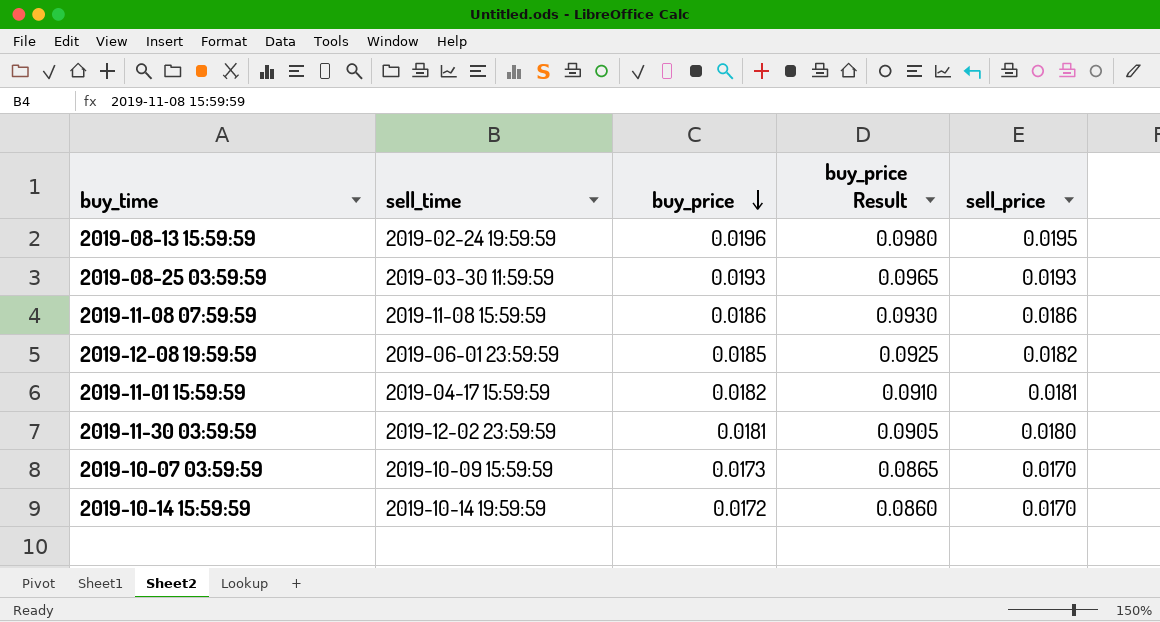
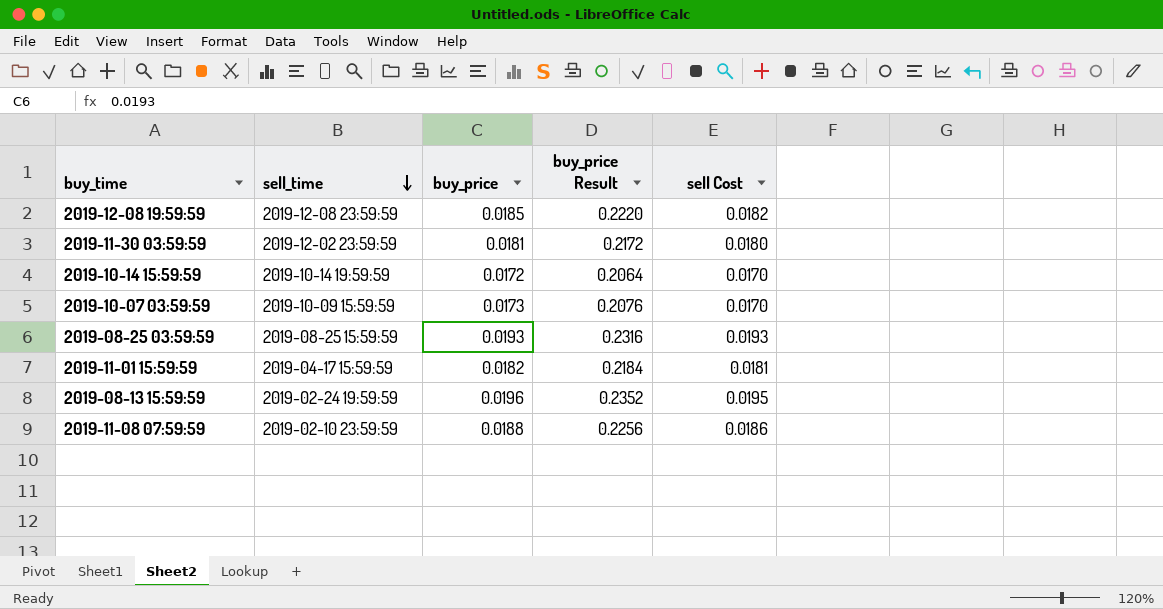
row order: buy_price descending -> sell_time descending
column buy_price Result | formula: [buy_price] * 5 -> [buy_price] * 12
column name: sell_price -> sell Cost
2019-12-08 19:59:59 | sell_time: 2019-06-01 23:59:59 -> 2019-12-08 23:59:59
2019-08-25 03:59:59 | sell_time: 2019-03-30 11:59:59 -> 2019-08-25 15:59:59
2019-11-08 07:59:59 | sell_time: 2019-11-08 15:59:59 -> 2019-02-10 23:59:59
2019-11-08 07:59:59 | buy_price: 0.0186 -> 0.0188

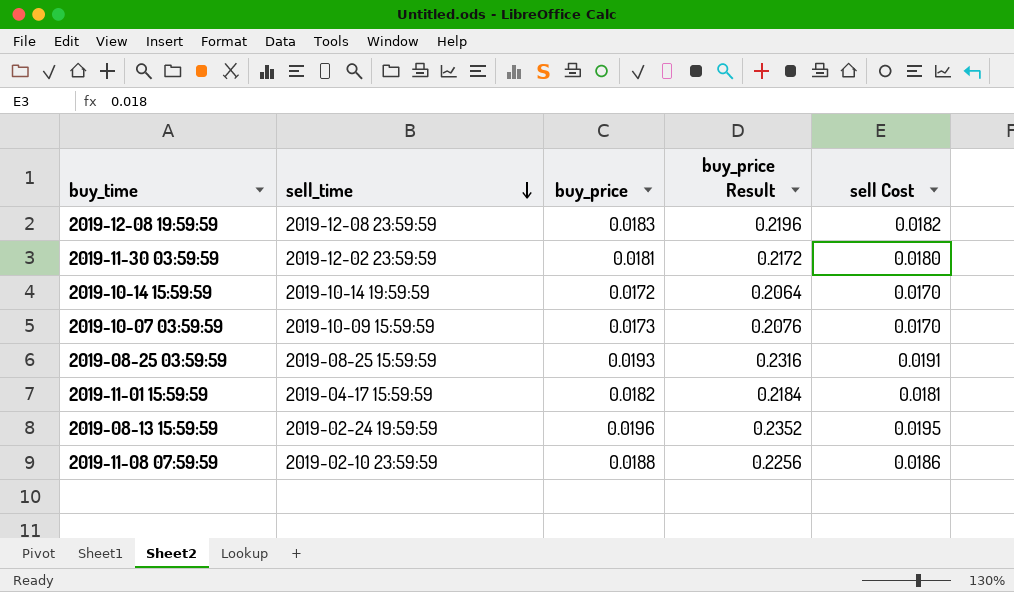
2019-12-08 19:59:59 | buy_price: 0.0185 -> 0.0183
2019-12-08 19:59:59 | buy_price Result: 0.2220 -> 0.2196
2019-08-25 03:59:59 | sell Cost: 0.0193 -> 0.0191

